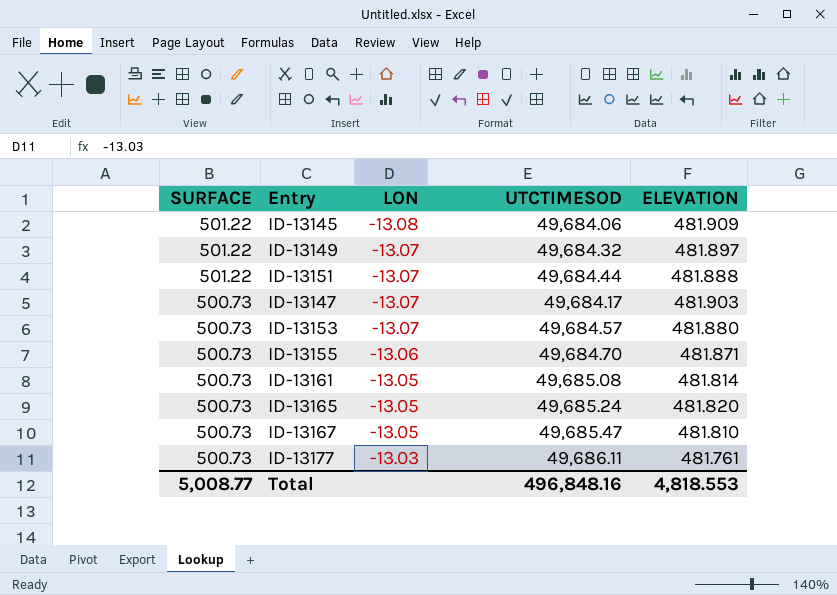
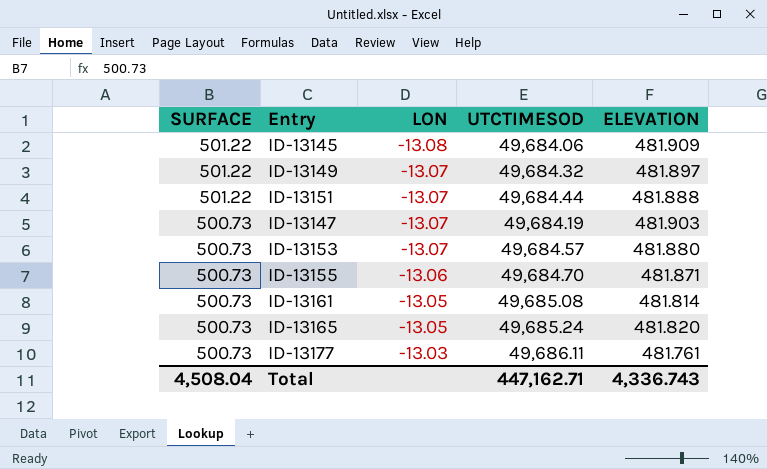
row ID-13167: 500.73 | -13.05 | 49,685.47 | 481.810 -> none
ID-13147 | UTCTIMESOD: 49,684.17 -> 49,684.19
Total | SURFACE: 5,008.77 -> 4,508.04
Total | UTCTIMESOD: 496,848.16 -> 447,162.71
Total | ELEVATION: 4,818.553 -> 4,336.743

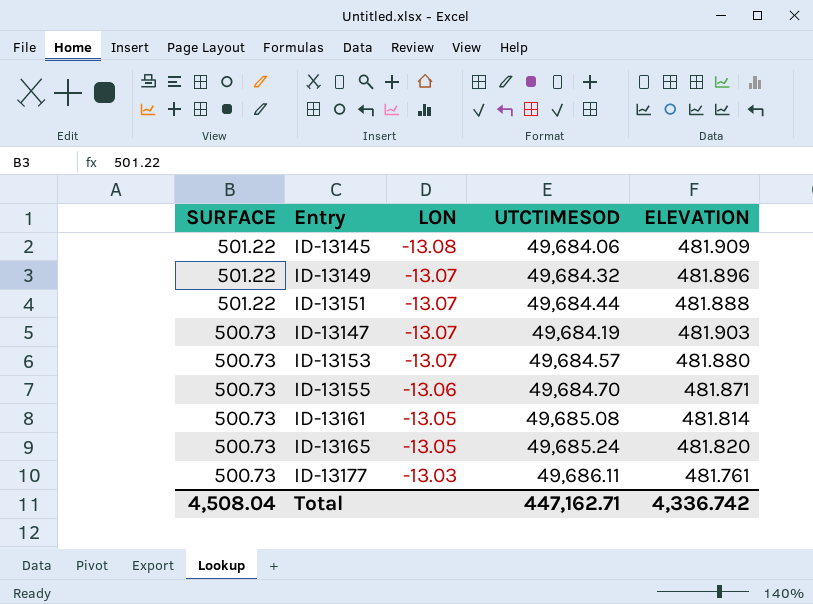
ID-13149 | ELEVATION: 481.897 -> 481.896
Total | ELEVATION: 4,336.743 -> 4,336.742

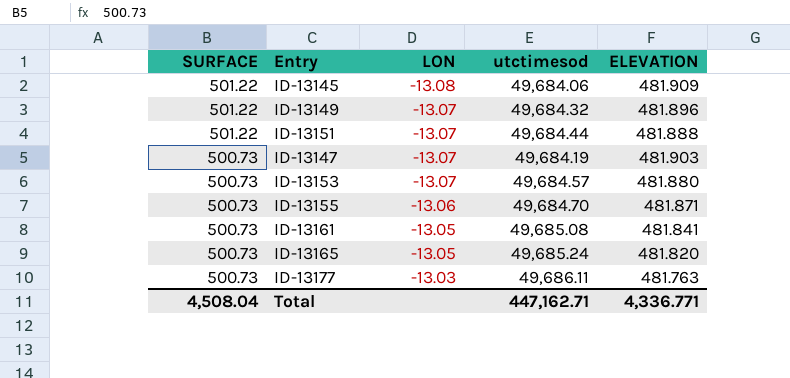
column name: UTCTIMESOD -> utctimesod
ID-13161 | ELEVATION: 481.814 -> 481.841
ID-13177 | ELEVATION: 481.761 -> 481.763
Total | ELEVATION: 4,336.742 -> 4,336.771

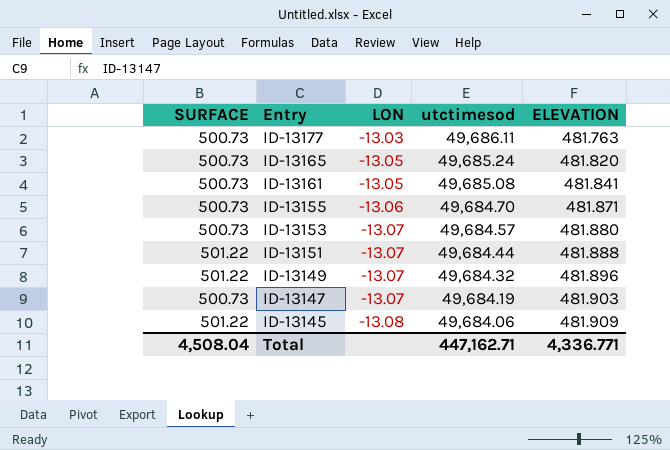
row order: SURFACE descending -> Entry descending

